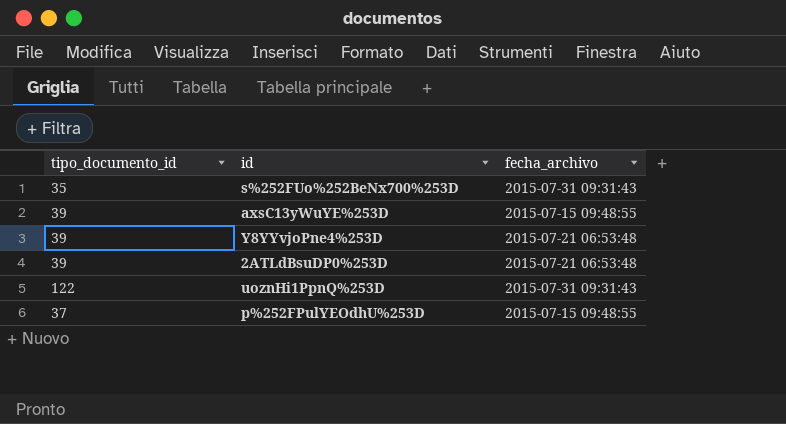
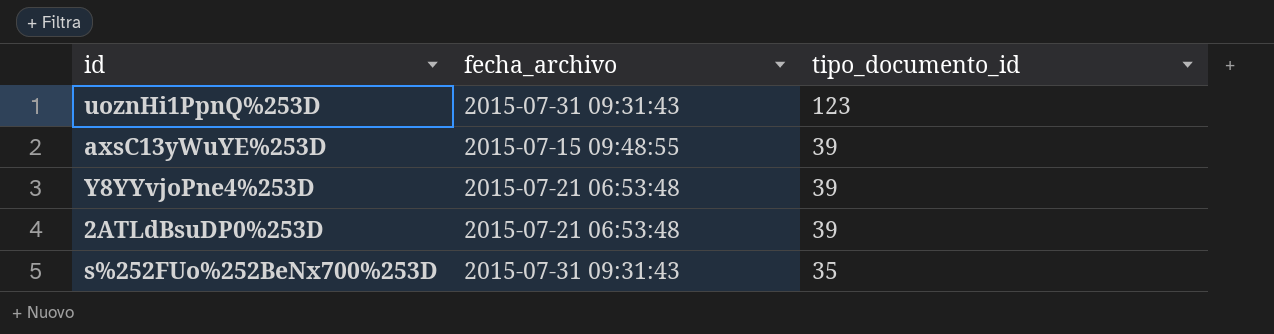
row order: none -> tipo_documento_id descending
column tipo_documento_id | position: 1 -> 3
row p%252FPulYEOdhU%253D: 37 | 2015-07-15 09:48:55 -> none
uoznHi1PpnQ%253D | tipo_documento_id: 122 -> 123

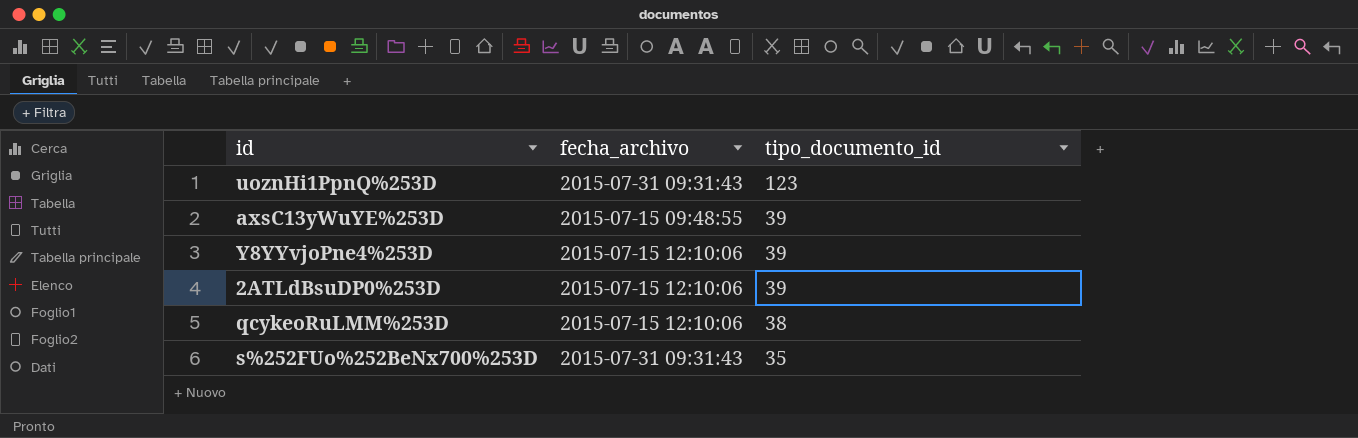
Y8YYvjoPne4%253D | fecha_archivo: 2015-07-21 06:53:48 -> 2015-07-15 12:10:06
2ATLdBsuDP0%253D | fecha_archivo: 2015-07-21 06:53:48 -> 2015-07-15 12:10:06
row qcykeoRuLMM%253D: none -> 2015-07-15 12:10:06 | 38

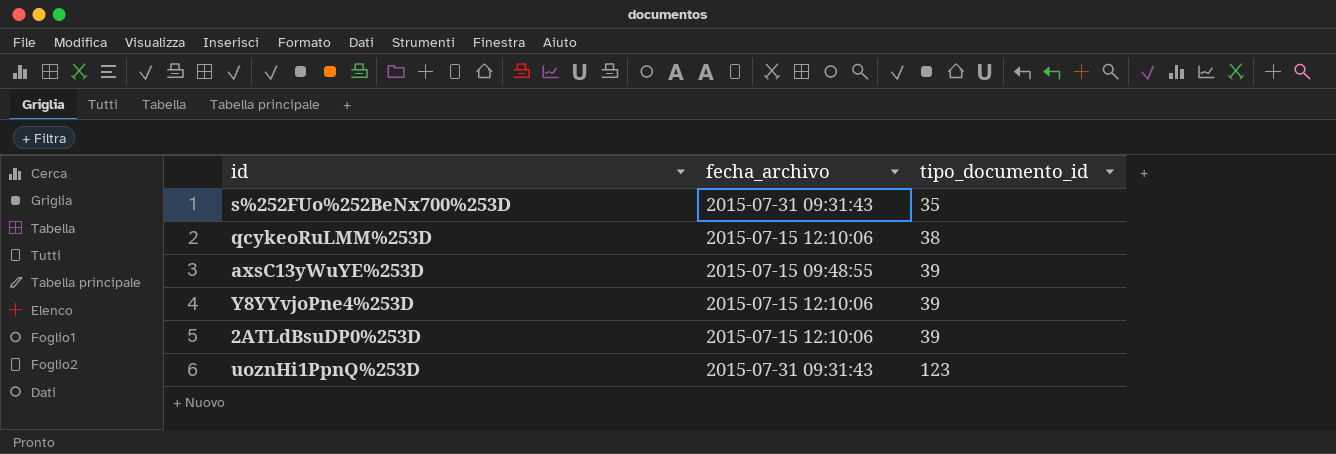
row order: tipo_documento_id descending -> tipo_documento_id ascending

